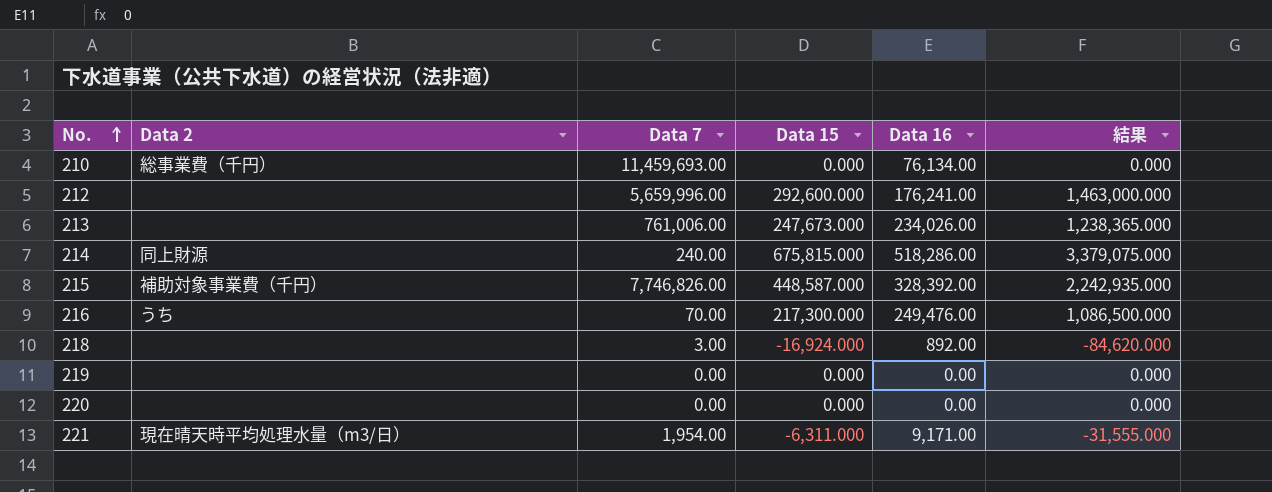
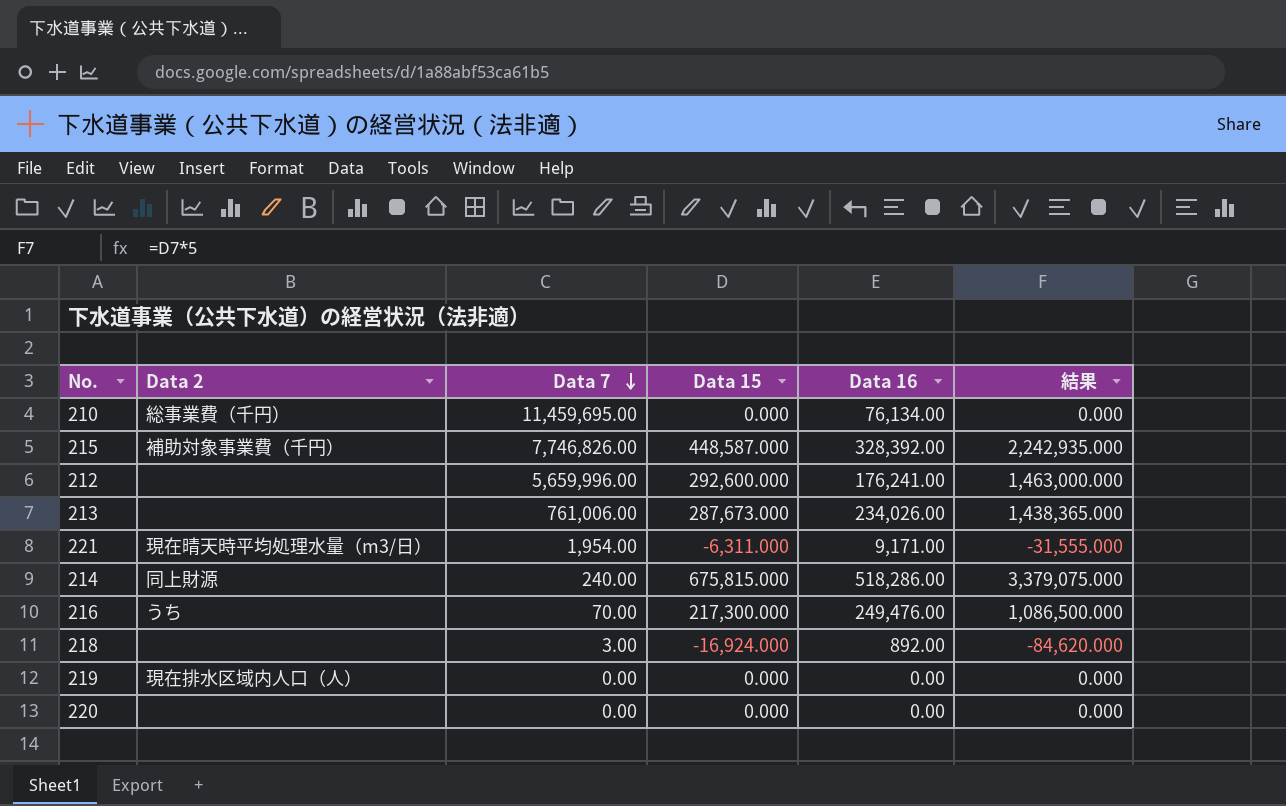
row order: No. ascending -> Data 7 descending
210 | Data 7: 11,459,693.00 -> 11,459,695.00
213 | Data 15: 247,673.000 -> 287,673.000
213 | 結果: 1,238,365.000 -> 1,438,365.000
219 | Data 2: none -> 現在排水区域内人口（人）

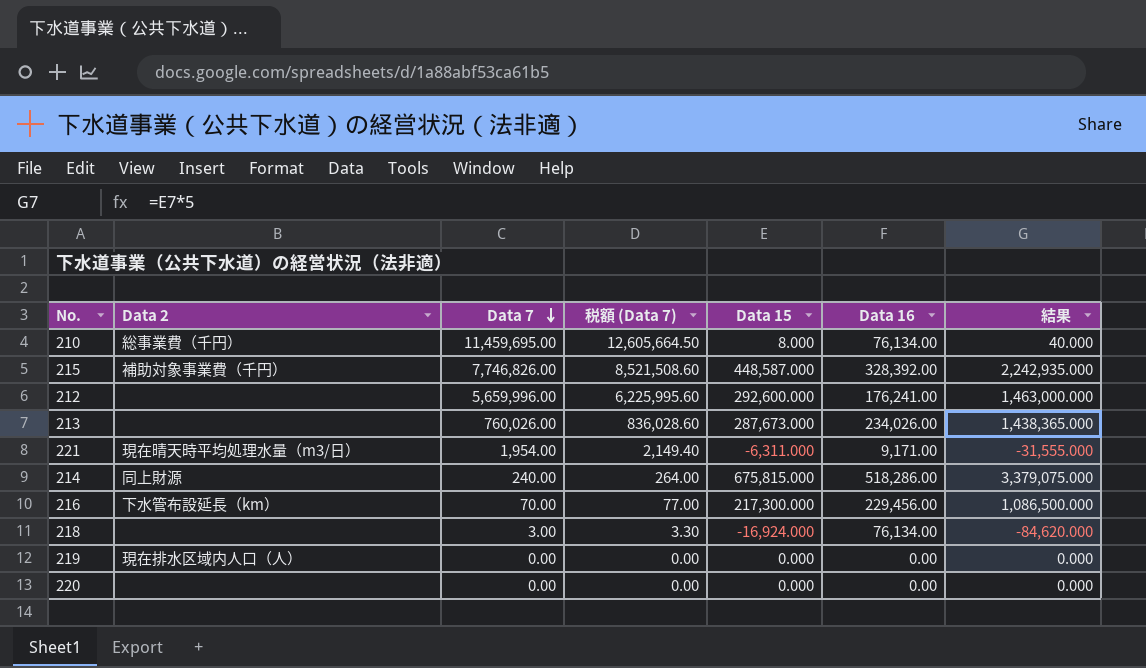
column 税額 (Data 7) | formula: none -> [Data 7] * 1.1
210 | Data 15: 0.000 -> 8.000
210 | 結果: 0.000 -> 40.000
213 | Data 7: 761,006.00 -> 760,026.00
216 | Data 2: うち -> 下水管布設延長（km）
216 | Data 16: 249,476.00 -> 229,456.00
218 | Data 16: 892.00 -> 76,134.00

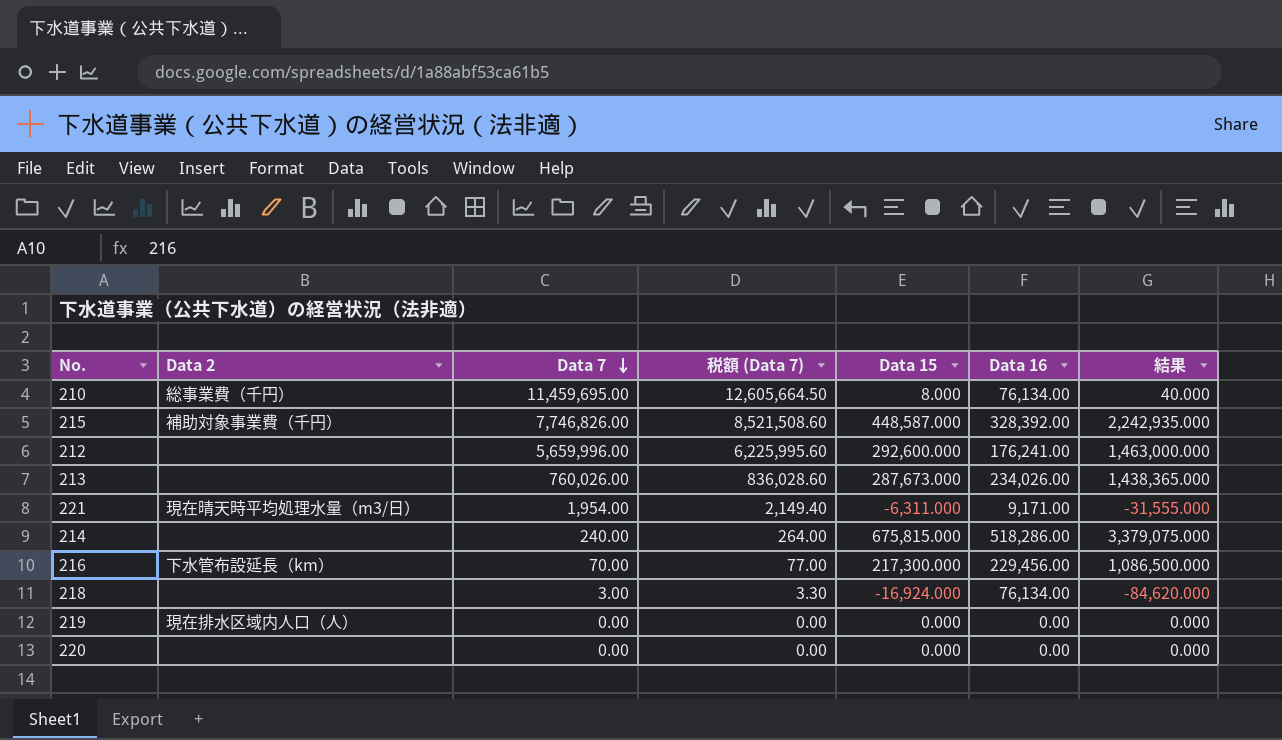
214 | Data 2: 同上財源 -> none

